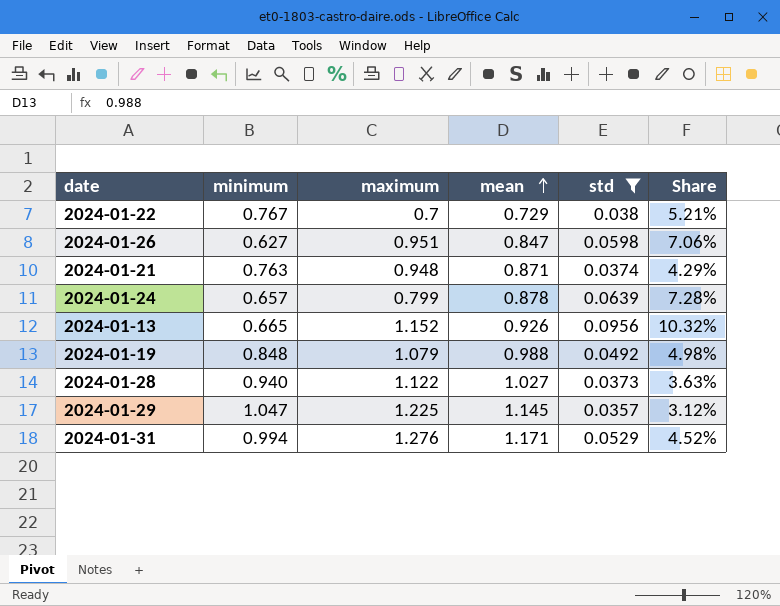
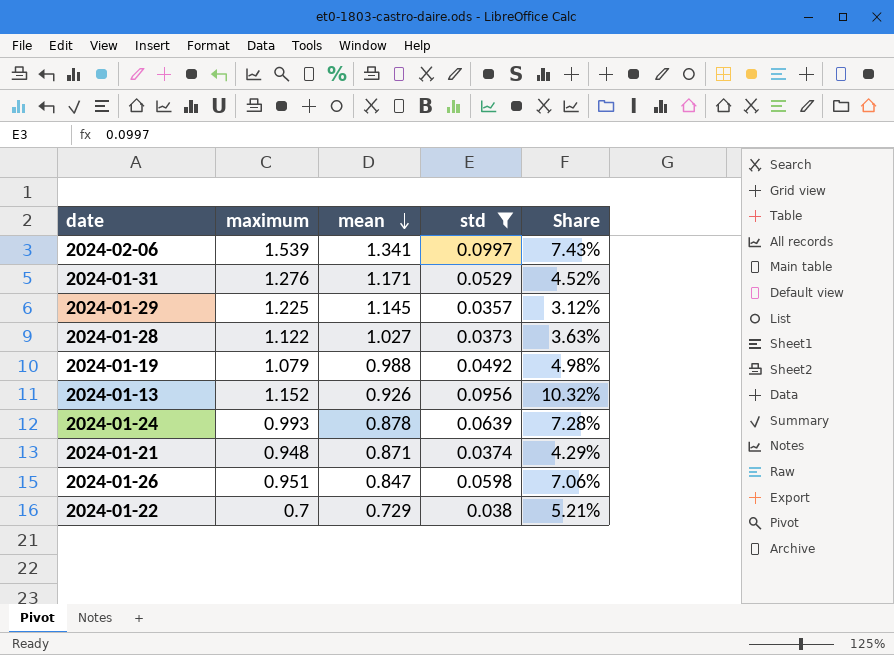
row order: mean ascending -> mean descending
column minimum | position: 2 -> none
row 2024-02-06: none -> 1.539 | 1.341 | 0.0997 | 7.43%
2024-01-24 | maximum: 0.799 -> 0.993

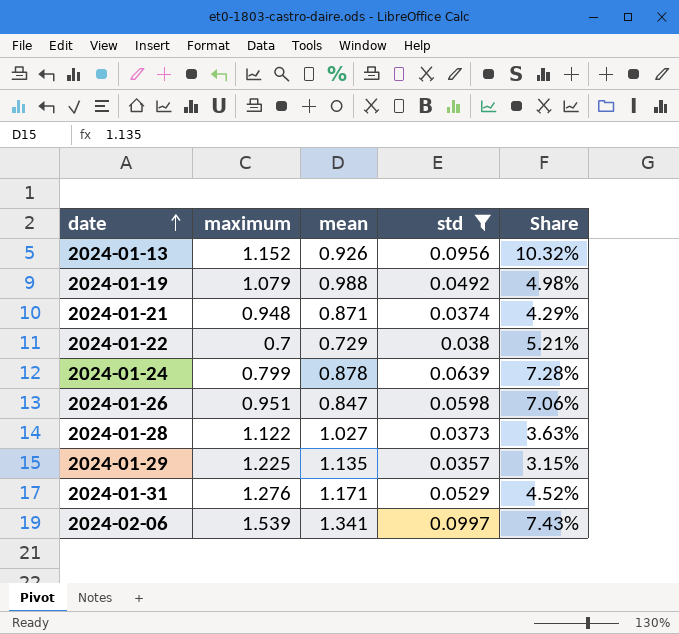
row order: mean descending -> date ascending
2024-01-24 | maximum: 0.993 -> 0.799
2024-01-29 | mean: 1.145 -> 1.135
2024-01-29 | Share: 3.12% -> 3.15%

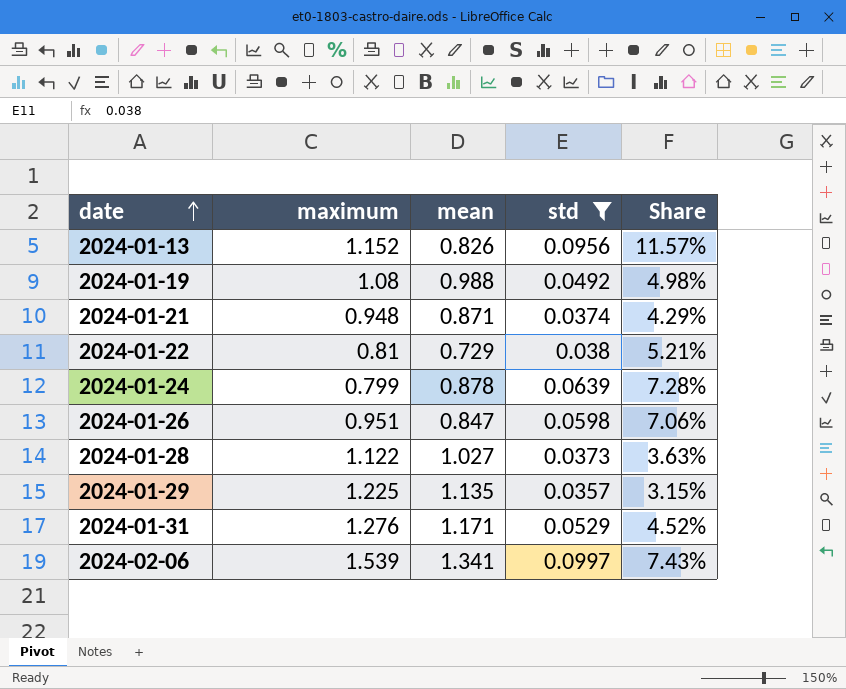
2024-01-13 | mean: 0.926 -> 0.826
2024-01-13 | Share: 10.32% -> 11.57%
2024-01-19 | maximum: 1.079 -> 1.08
2024-01-22 | maximum: 0.7 -> 0.81

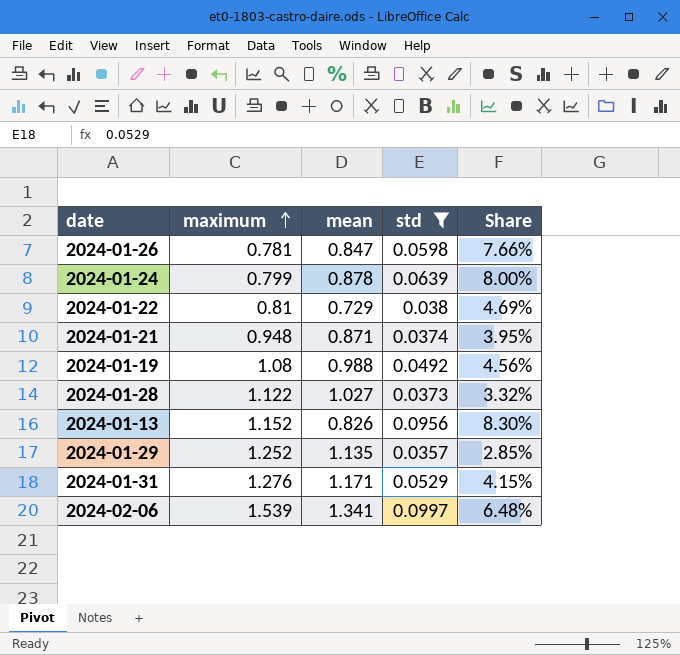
row order: date ascending -> maximum ascending
column Share | formula: [std] / [mean] -> [std] / [maximum]
2024-01-26 | maximum: 0.951 -> 0.781
2024-01-29 | maximum: 1.225 -> 1.252

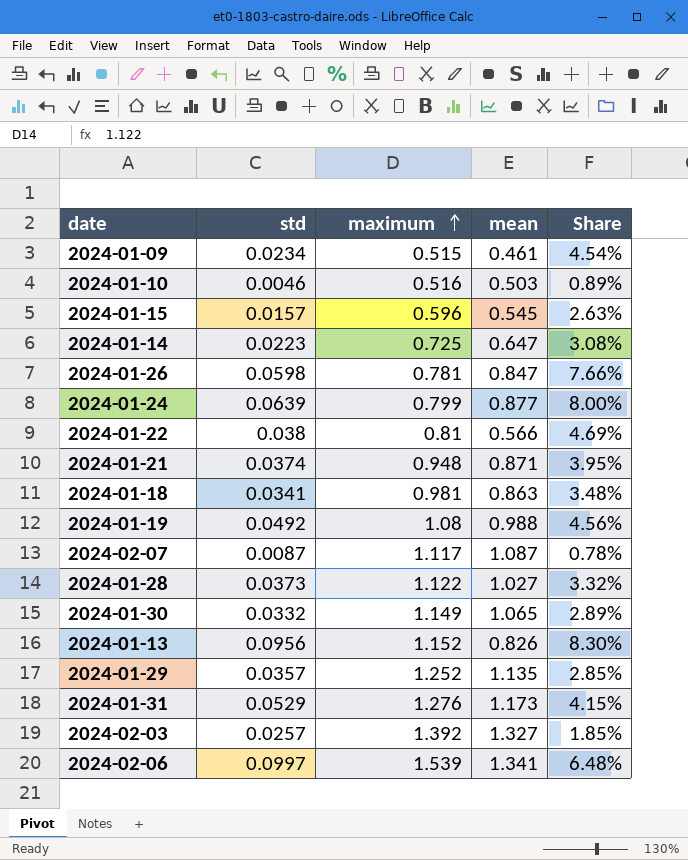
filter: std >= 0.0357 -> none
column std | position: 4 -> 2
2024-01-24 | mean: 0.878 -> 0.877
2024-01-22 | mean: 0.729 -> 0.566
2024-01-31 | mean: 1.171 -> 1.173

